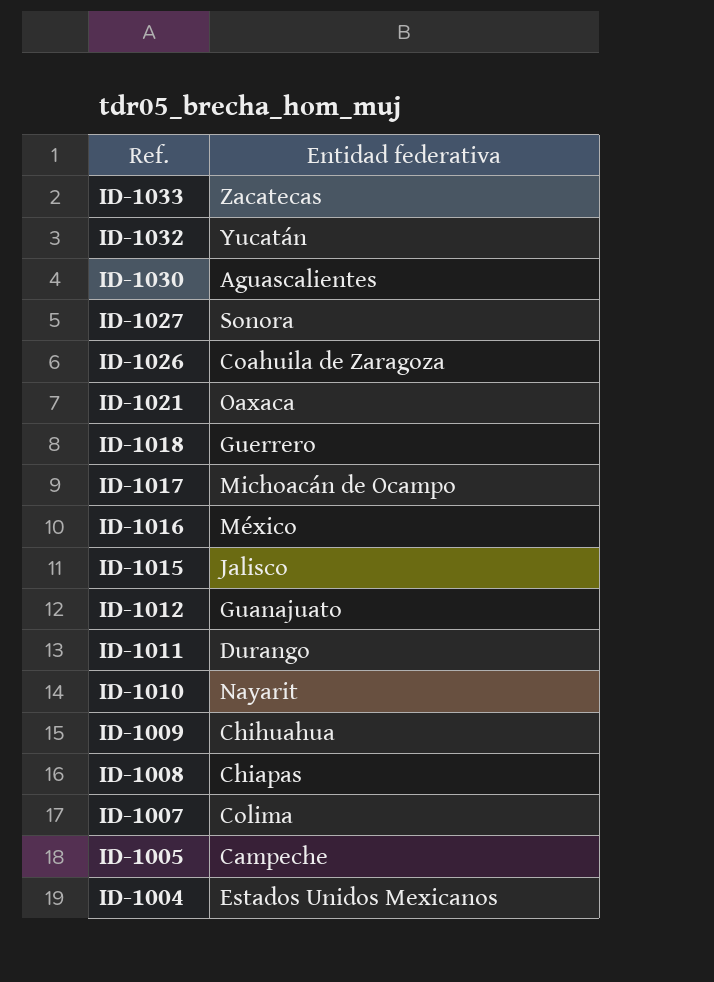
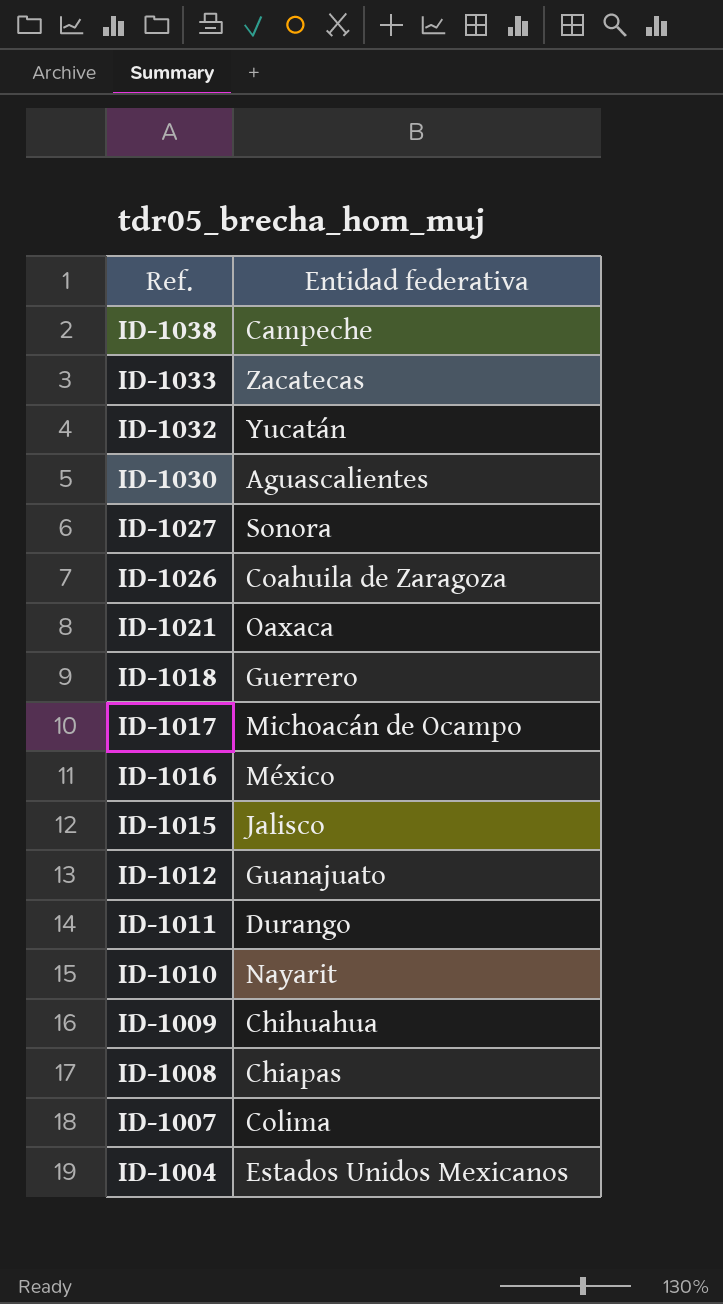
row ID-1005: Campeche -> none
row ID-1038: none -> Campeche

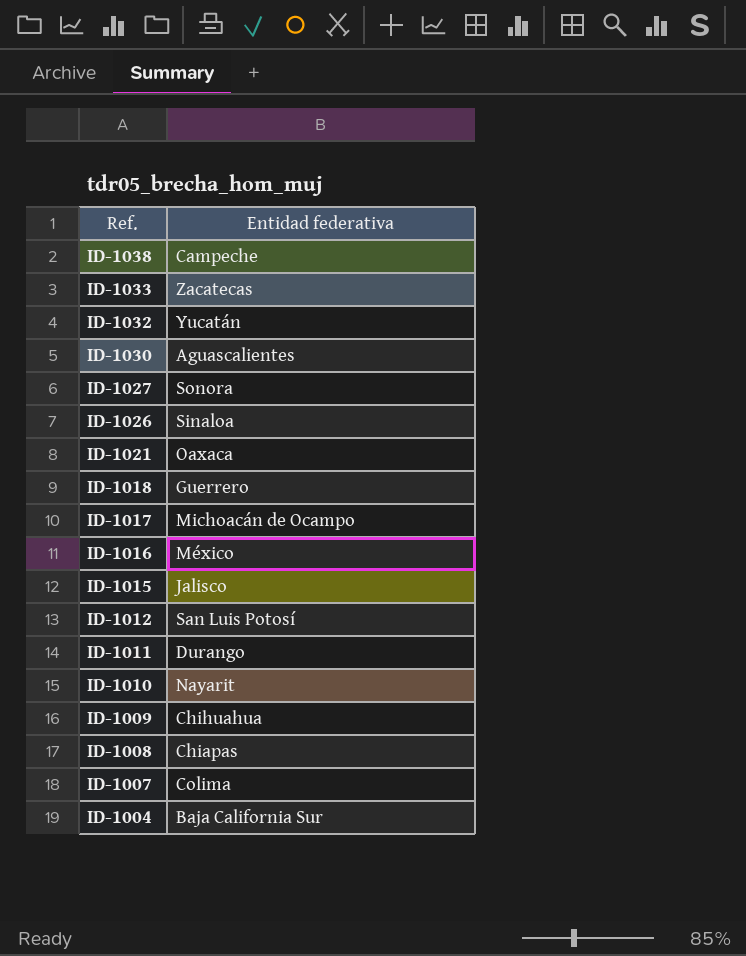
ID-1026 | Entidad federativa: Coahuila de Zaragoza -> Sinaloa
ID-1012 | Entidad federativa: Guanajuato -> San Luis Potosí
ID-1004 | Entidad federativa: Estados Unidos Mexicanos -> Baja California Sur

